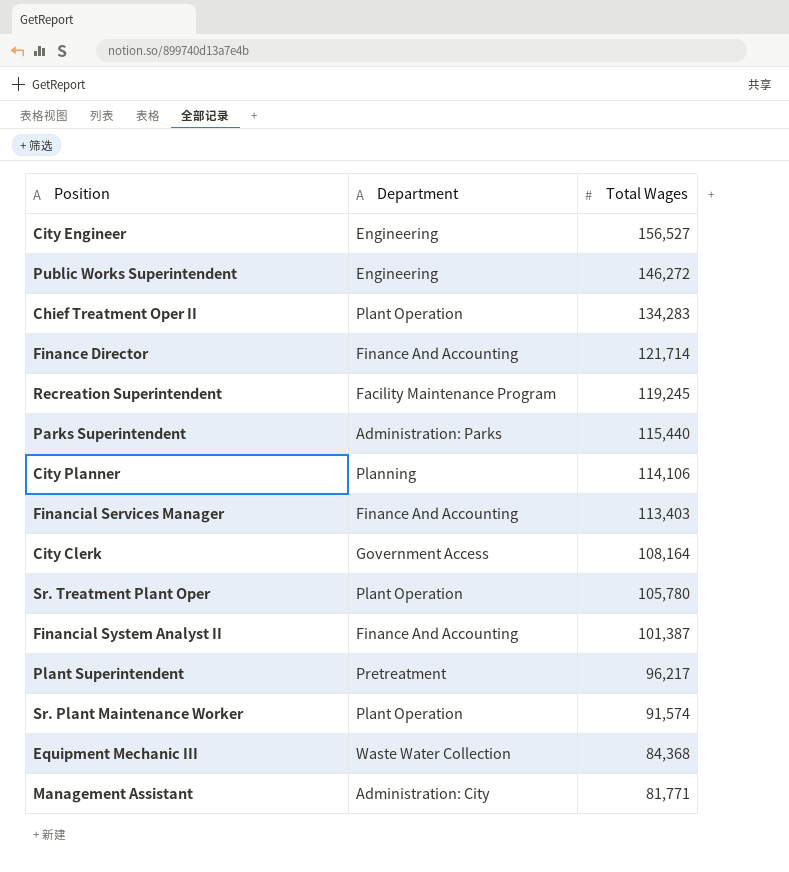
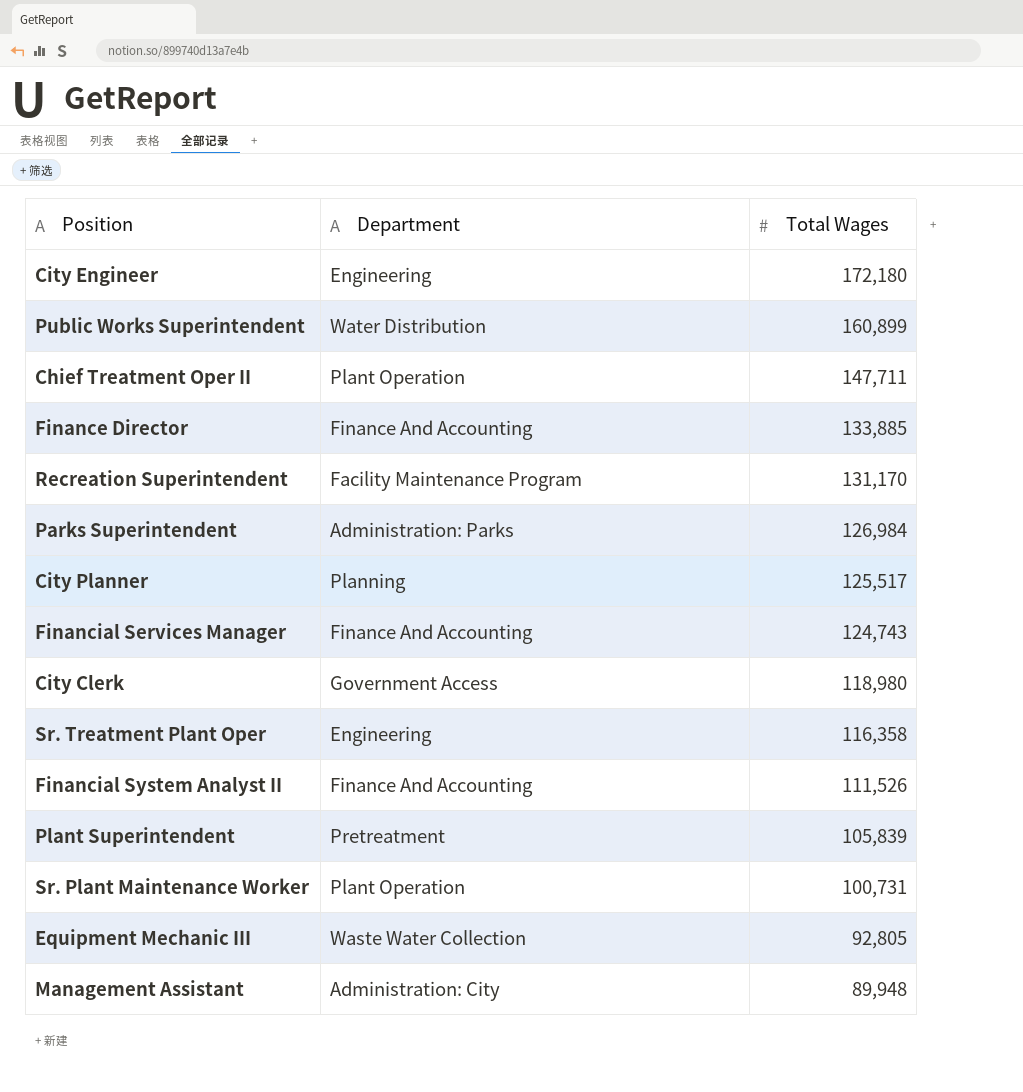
City Engineer | Total Wages: 156,527 -> 172,180
Public Works Superintendent | Department: Engineering -> Water Distribution
Public Works Superintendent | Total Wages: 146,272 -> 160,899
Chief Treatment Oper II | Total Wages: 134,283 -> 147,711
Finance Director | Total Wages: 121,714 -> 133,885
Recreation Superintendent | Total Wages: 119,245 -> 131,170
Parks Superintendent | Total Wages: 115,440 -> 126,984
City Planner | Total Wages: 114,106 -> 125,517
Financial Services Manager | Total Wages: 113,403 -> 124,743
City Clerk | Total Wages: 108,164 -> 118,980
Sr. Treatment Plant Oper | Department: Plant Operation -> Engineering
Sr. Treatment Plant Oper | Total Wages: 105,780 -> 116,358
Financial System Analyst II | Total Wages: 101,387 -> 111,526
Plant Superintendent | Total Wages: 96,217 -> 105,839
Sr. Plant Maintenance Worker | Total Wages: 91,574 -> 100,731
Equipment Mechanic III | Total Wages: 84,368 -> 92,805
Management Assistant | Total Wages: 81,771 -> 89,948

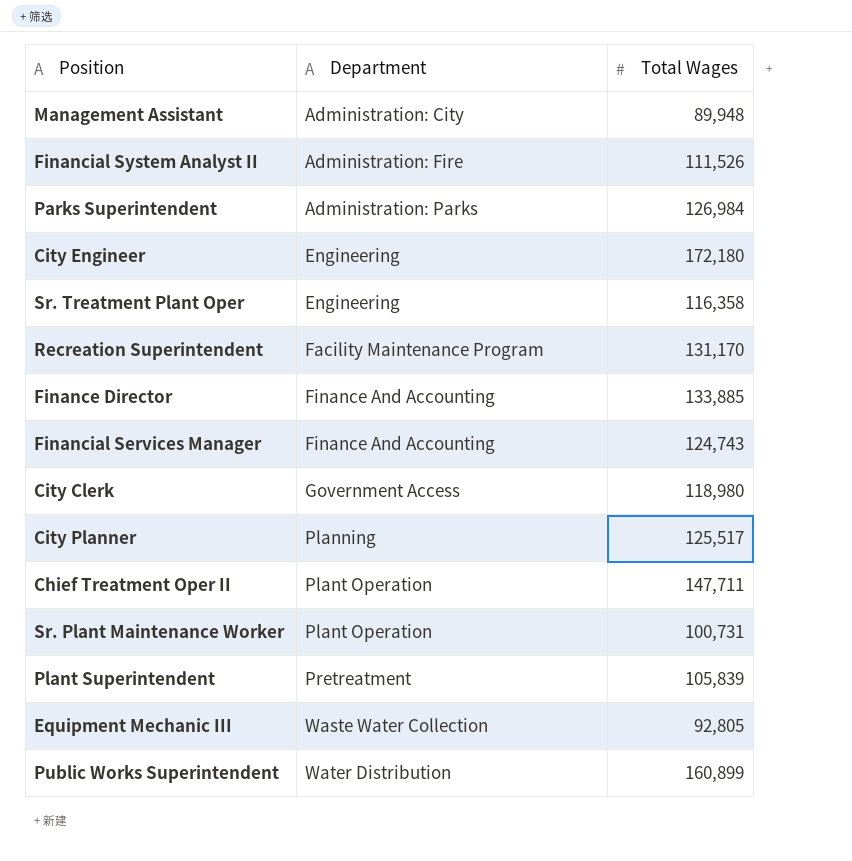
row order: Total Wages descending -> Department ascending
Financial System Analyst II | Department: Finance And Accounting -> Administration: Fire

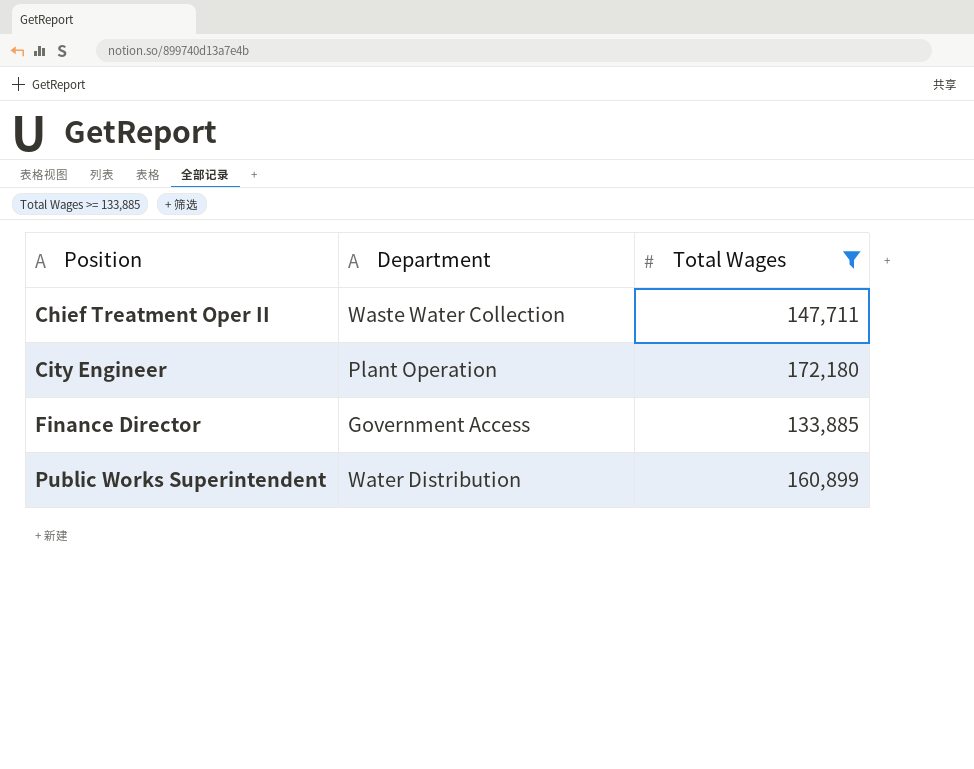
filter: none -> Total Wages >= 133,885
row order: Department ascending -> Position ascending
Chief Treatment Oper II | Department: Plant Operation -> Waste Water Collection
City Engineer | Department: Engineering -> Plant Operation
Finance Director | Department: Finance And Accounting -> Government Access

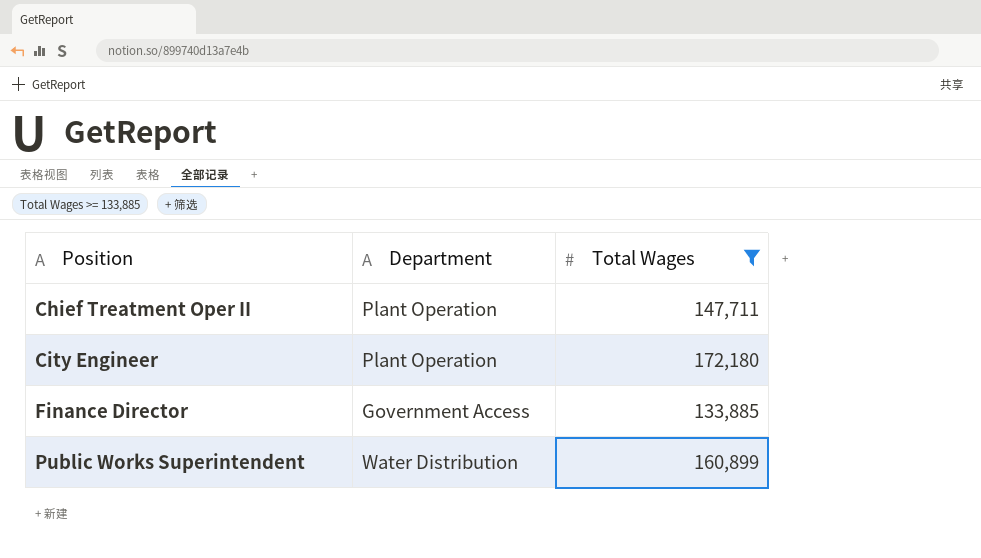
Chief Treatment Oper II | Department: Waste Water Collection -> Plant Operation

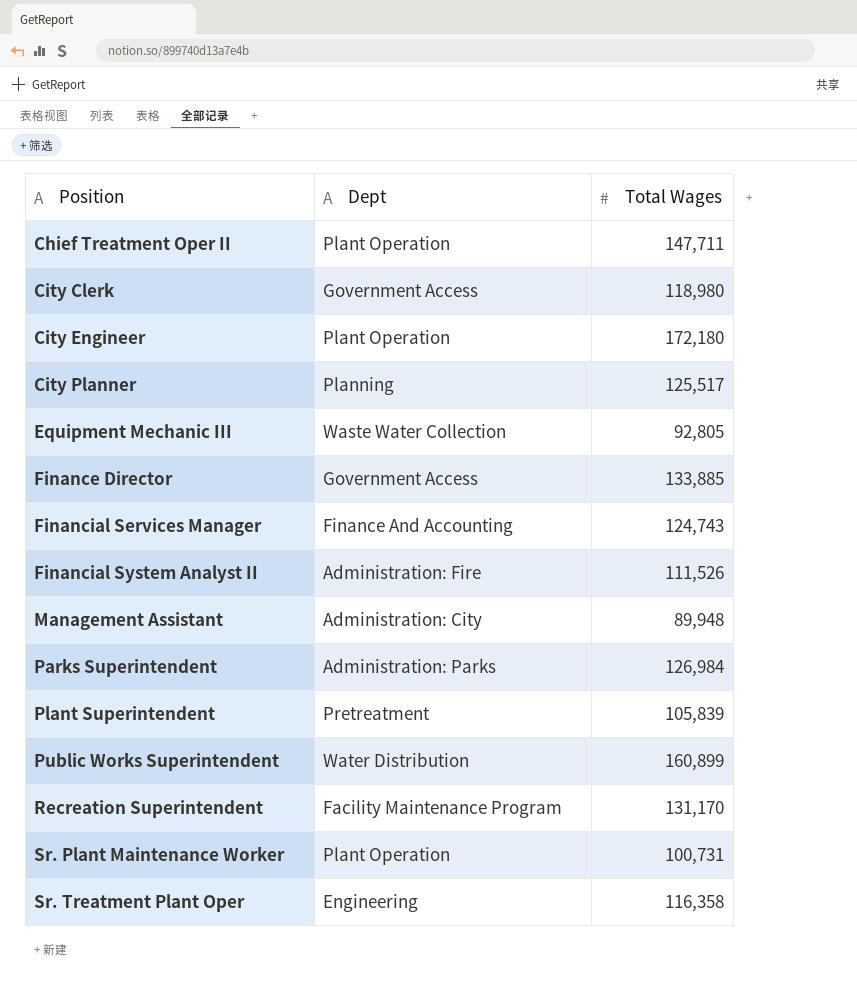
filter: Total Wages >= 133,885 -> none
column name: Department -> Dept

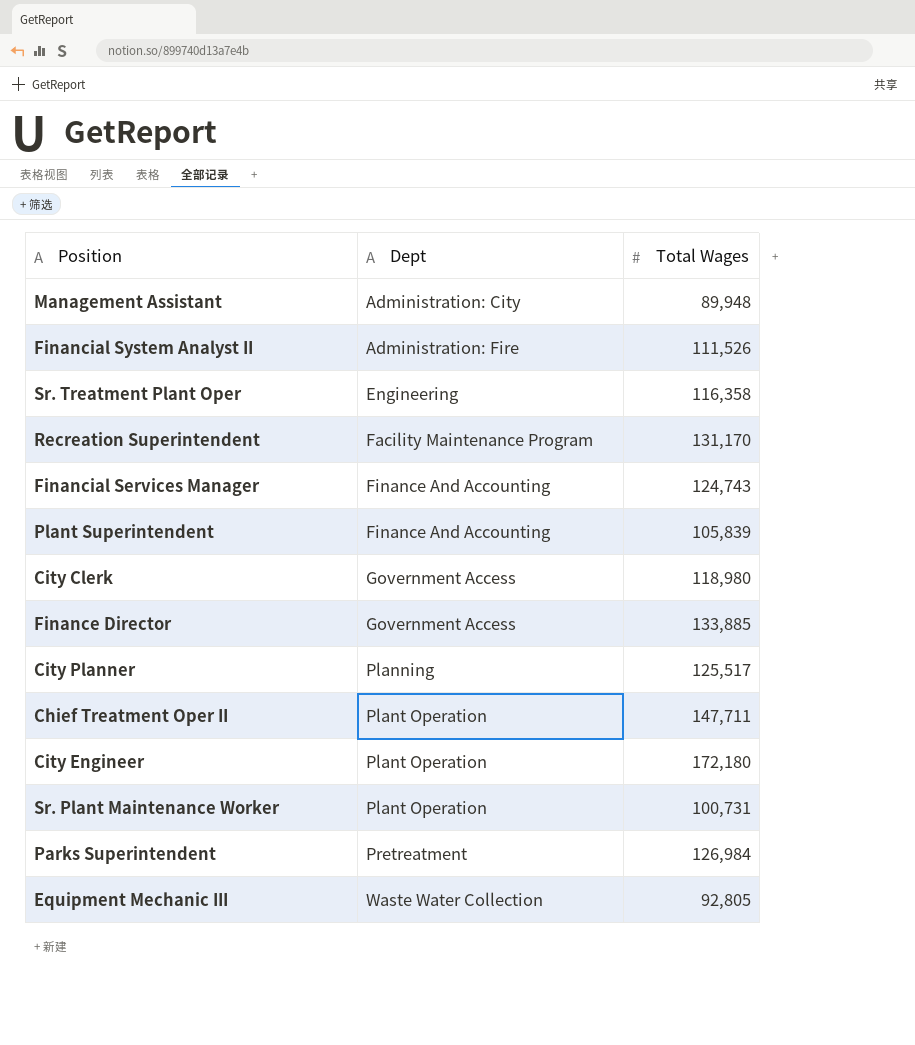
row order: Position ascending -> Dept ascending
row Public Works Superintendent: Water Distribution | 160,899 -> none
Plant Superintendent | Dept: Pretreatment -> Finance And Accounting
Parks Superintendent | Dept: Administration: Parks -> Pretreatment

